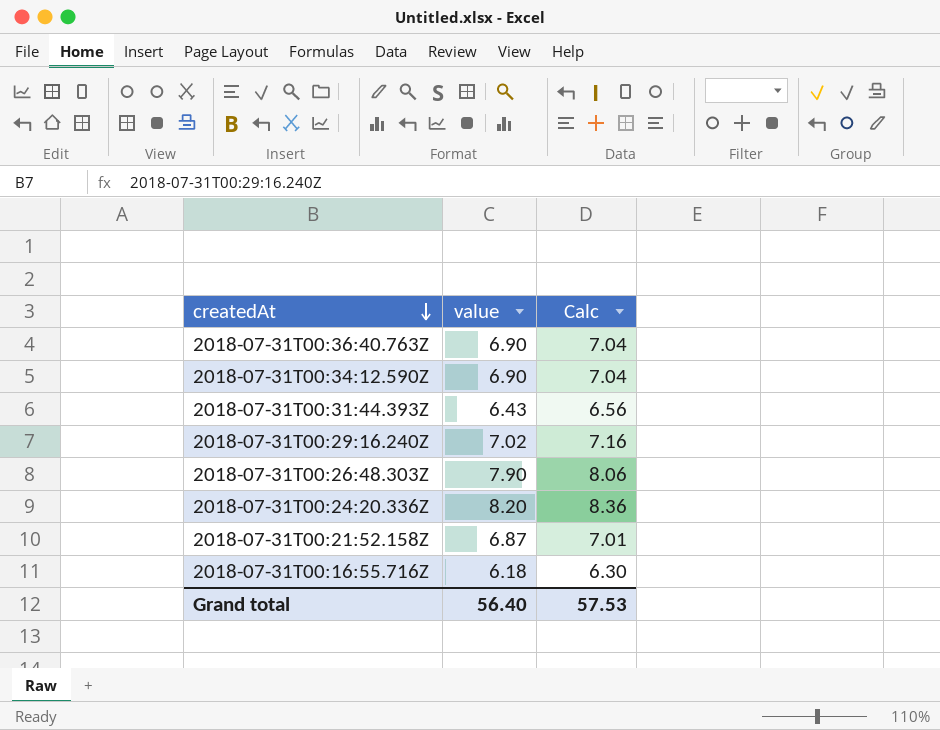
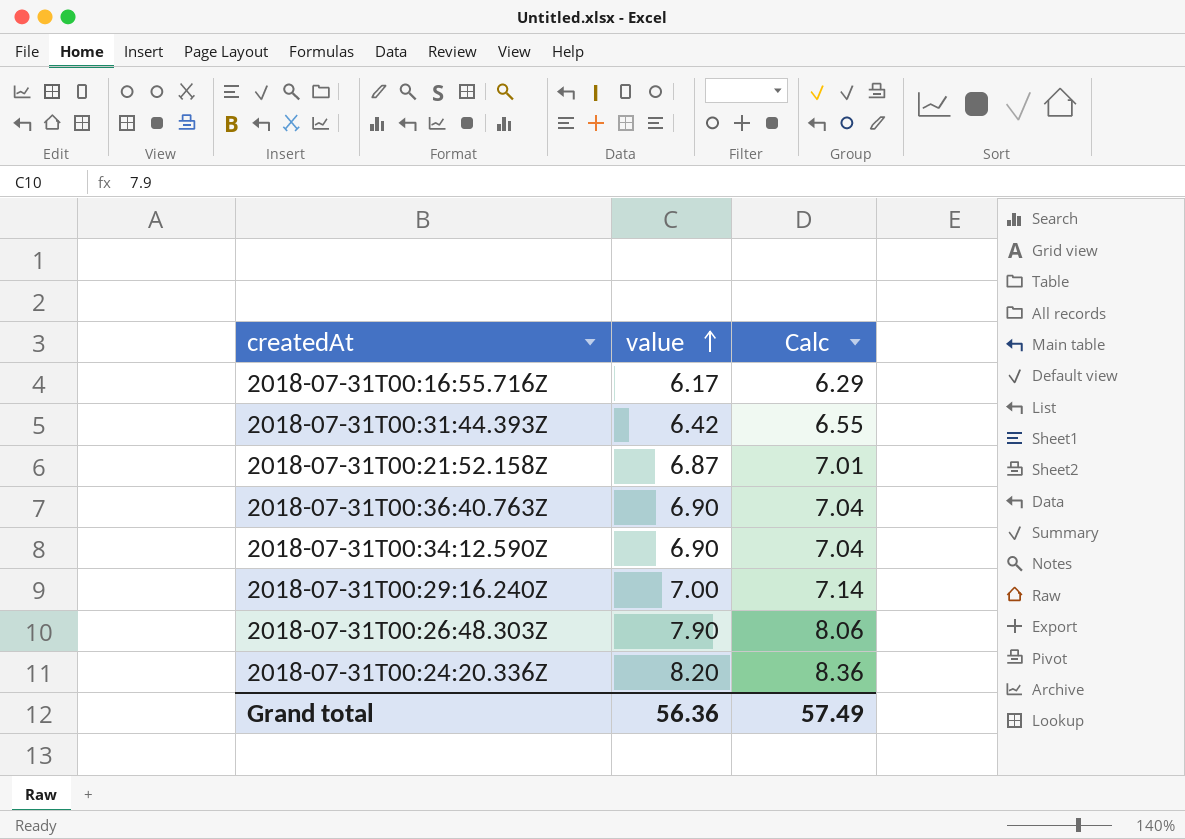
row order: createdAt descending -> value ascending
2018-07-31T00:16:55.716Z | value: 6.18 -> 6.17
2018-07-31T00:16:55.716Z | Calc: 6.30 -> 6.29
2018-07-31T00:31:44.393Z | value: 6.43 -> 6.42
2018-07-31T00:31:44.393Z | Calc: 6.56 -> 6.55
2018-07-31T00:29:16.240Z | value: 7.02 -> 7.00
2018-07-31T00:29:16.240Z | Calc: 7.16 -> 7.14
Grand total | value: 56.40 -> 56.36
Grand total | Calc: 57.53 -> 57.49

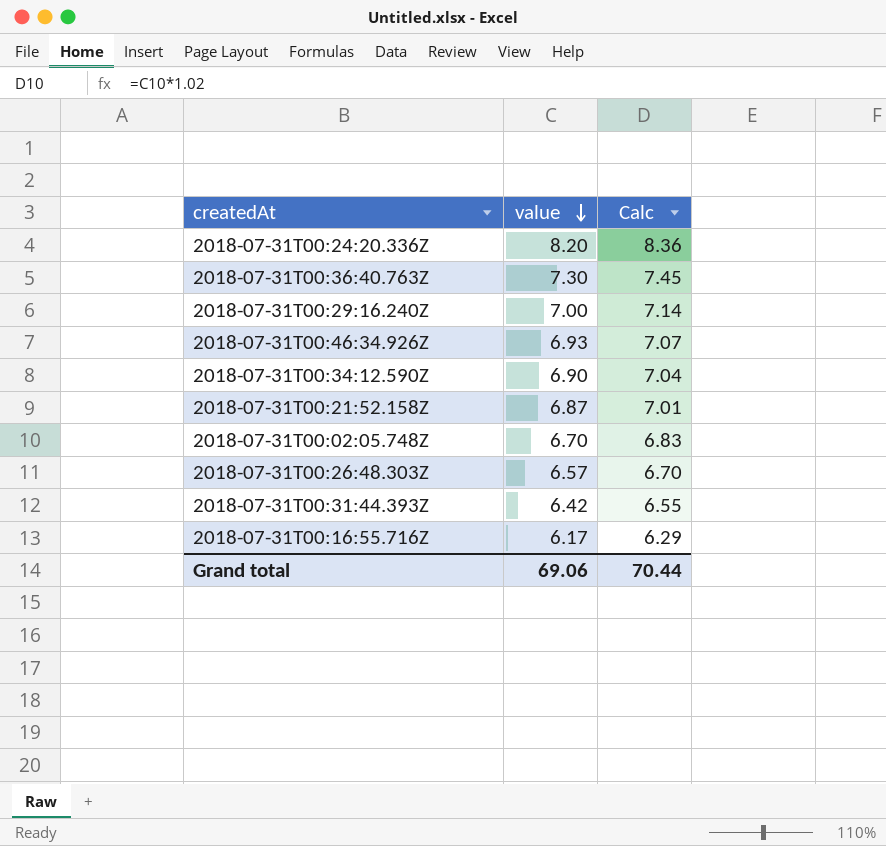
row order: value ascending -> value descending
2018-07-31T00:36:40.763Z | value: 6.90 -> 7.30
2018-07-31T00:36:40.763Z | Calc: 7.04 -> 7.45
row 2018-07-31T00:46:34.926Z: none -> 6.93 | 7.07
row 2018-07-31T00:02:05.748Z: none -> 6.70 | 6.83
2018-07-31T00:26:48.303Z | value: 7.90 -> 6.57
2018-07-31T00:26:48.303Z | Calc: 8.06 -> 6.70
Grand total | value: 56.36 -> 69.06
Grand total | Calc: 57.49 -> 70.44

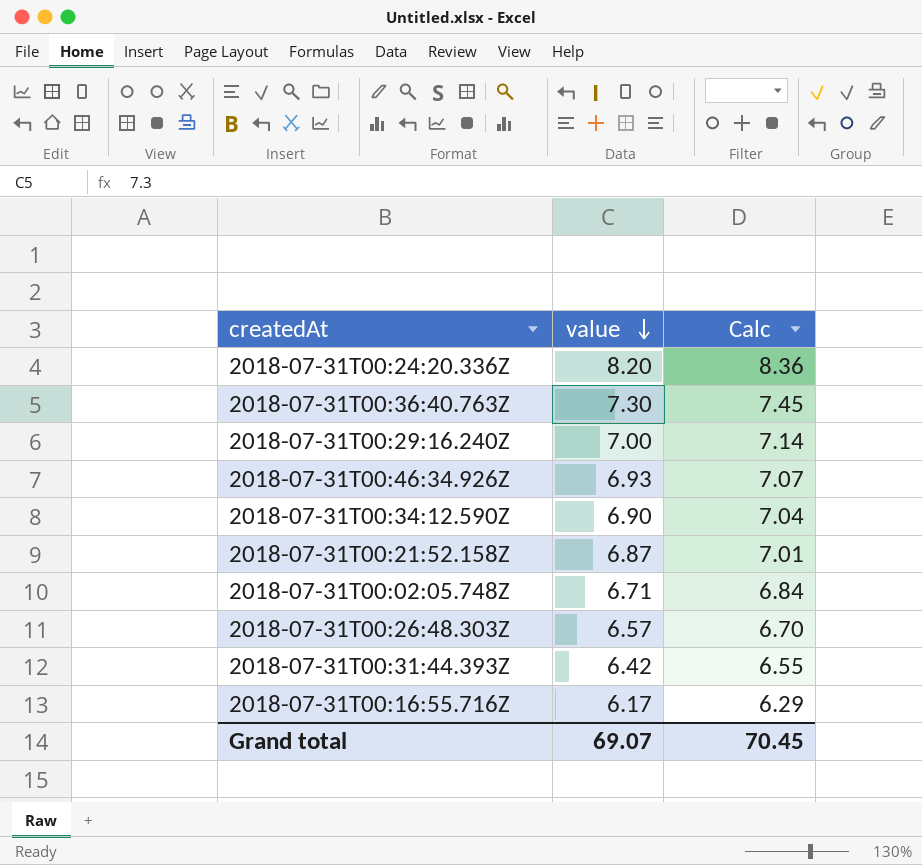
2018-07-31T00:02:05.748Z | value: 6.70 -> 6.71
2018-07-31T00:02:05.748Z | Calc: 6.83 -> 6.84
Grand total | value: 69.06 -> 69.07
Grand total | Calc: 70.44 -> 70.45

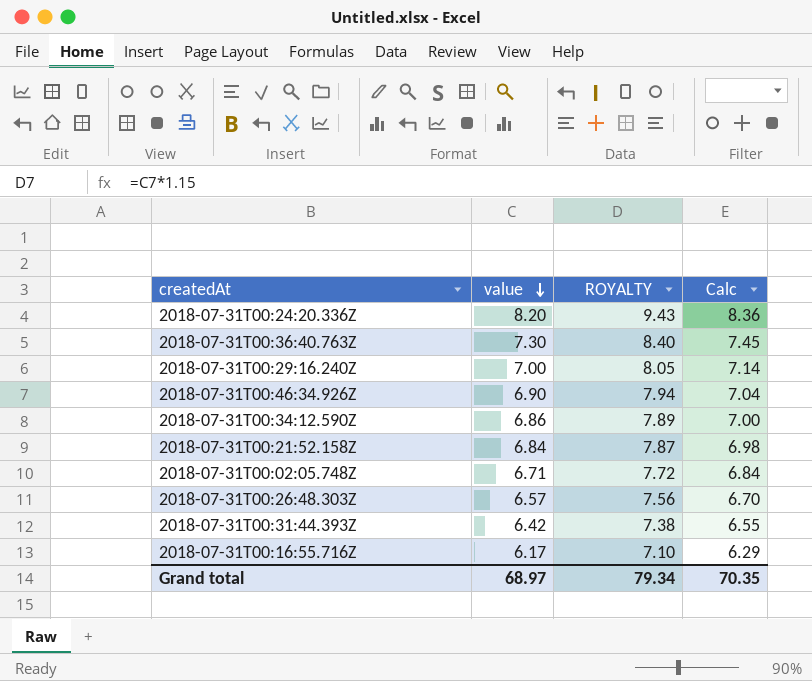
column ROYALTY | formula: none -> [value] * 1.15
2018-07-31T00:46:34.926Z | value: 6.93 -> 6.90
2018-07-31T00:46:34.926Z | Calc: 7.07 -> 7.04
2018-07-31T00:34:12.590Z | value: 6.90 -> 6.86
2018-07-31T00:34:12.590Z | Calc: 7.04 -> 7.00
2018-07-31T00:21:52.158Z | value: 6.87 -> 6.84
2018-07-31T00:21:52.158Z | Calc: 7.01 -> 6.98
Grand total | value: 69.07 -> 68.97
Grand total | Calc: 70.45 -> 70.35

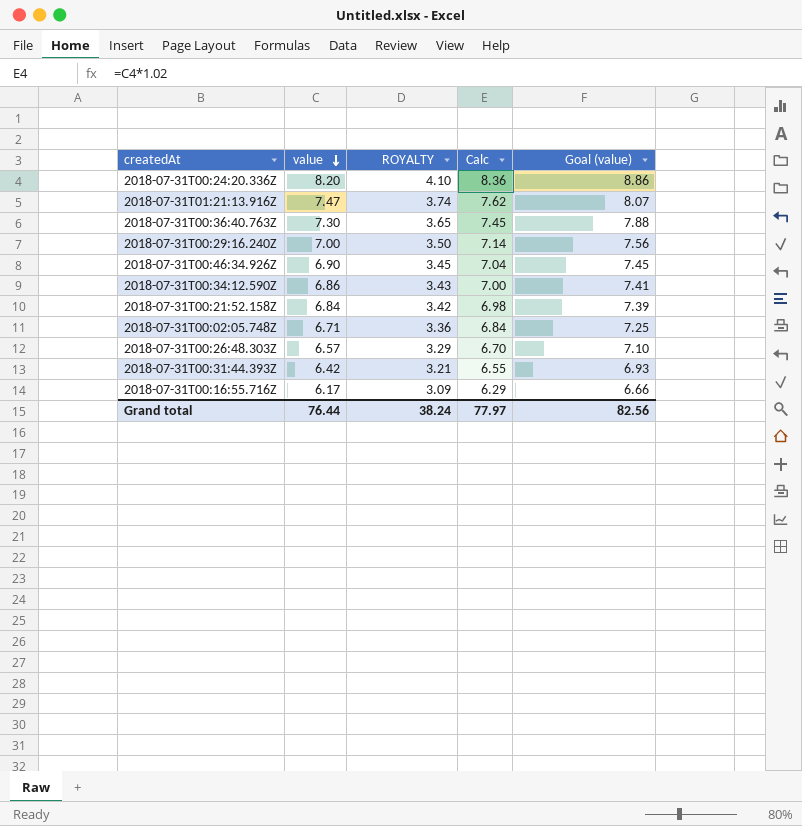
column ROYALTY | formula: [value] * 1.15 -> [value] * 0.5
column Goal (value) | formula: none -> [value] * 1.08
row 2018-07-31T01:21:13.916Z: none -> 7.47 | 3.74 | 7.62 | 8.07
Grand total | value: 68.97 -> 76.44
Grand total | ROYALTY: 79.34 -> 38.24
Grand total | Calc: 70.35 -> 77.97

